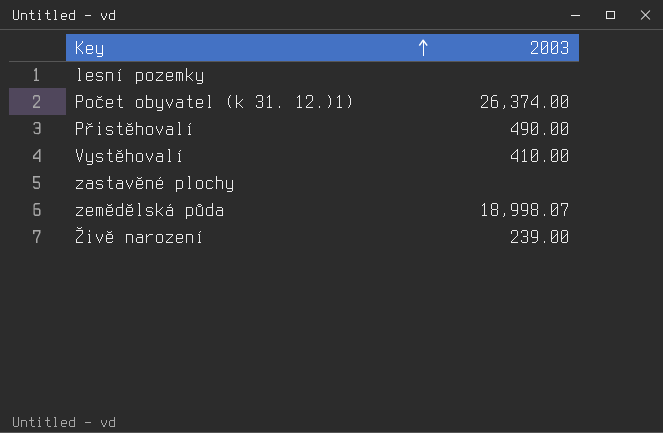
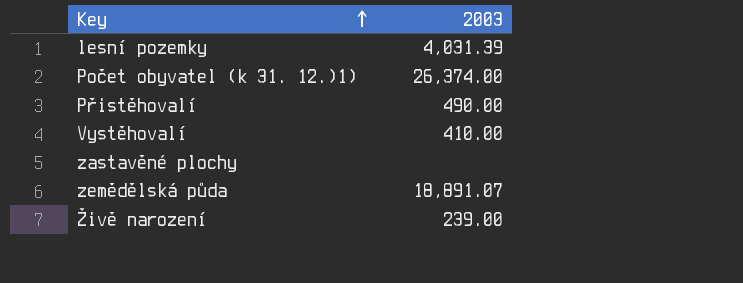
lesní pozemky | 2003: none -> 4,031.39
zemědělská půda | 2003: 18,998.07 -> 18,891.07

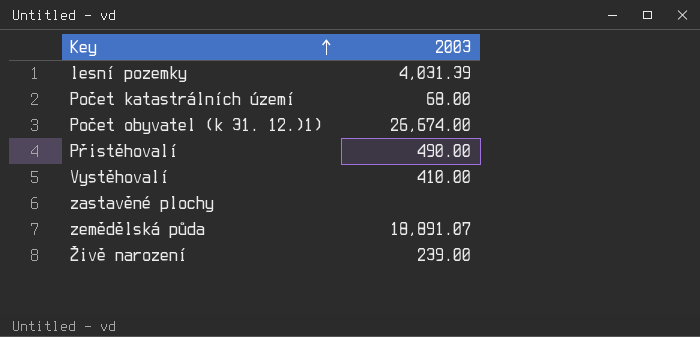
row Počet katastrálních území: none -> 68.00
Počet obyvatel (k 31. 12.)1) | 2003: 26,374.00 -> 26,674.00

